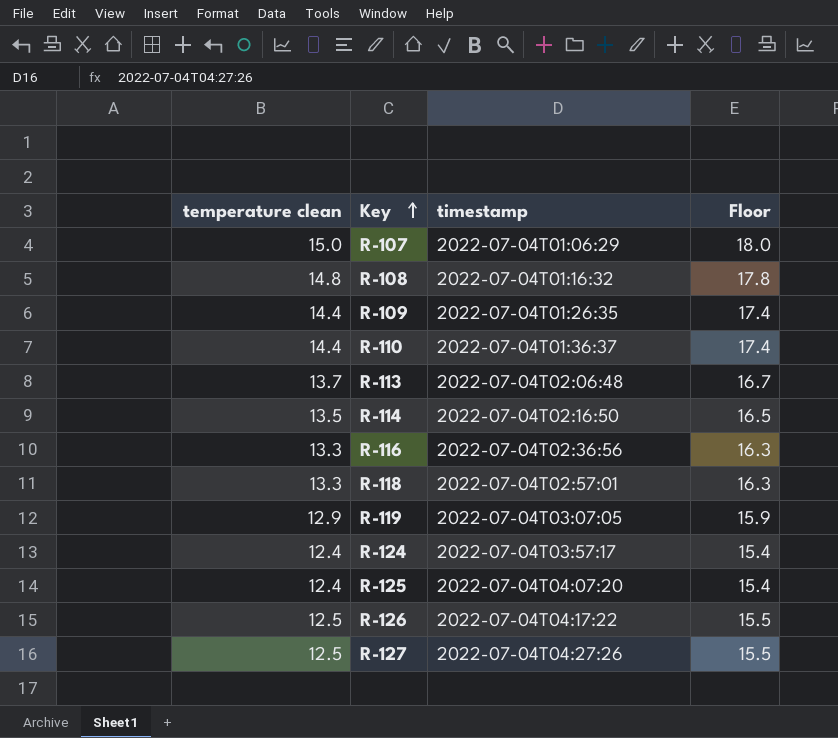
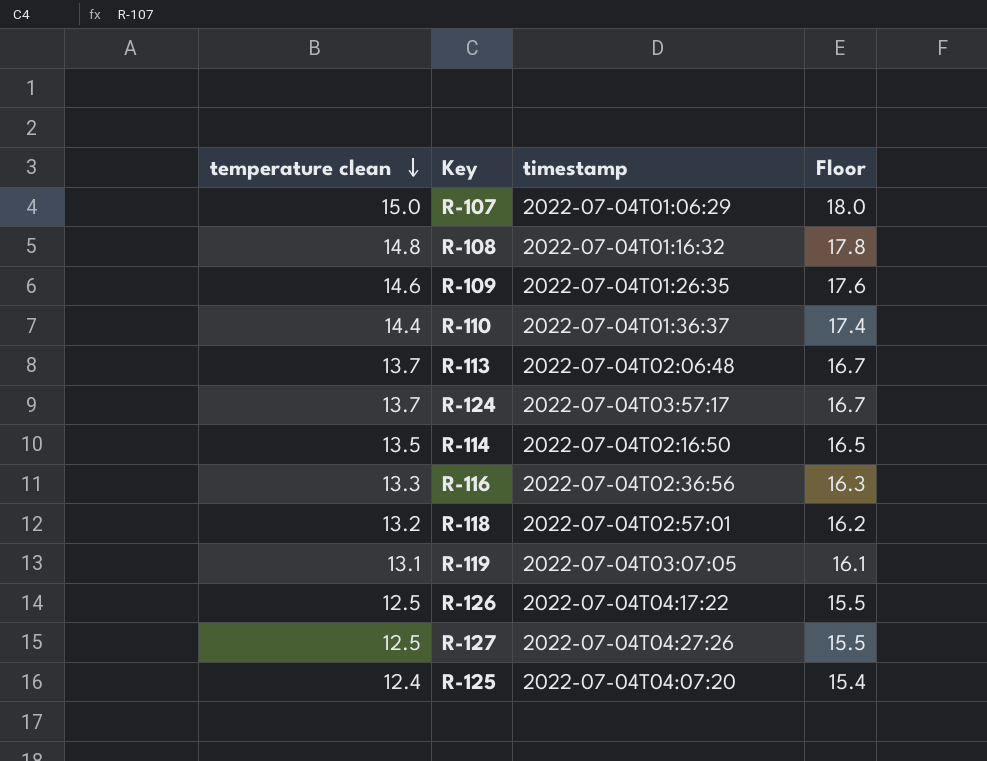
row order: Key ascending -> temperature clean descending
R-109 | temperature clean: 14.4 -> 14.6
R-109 | Floor: 17.4 -> 17.6
R-124 | temperature clean: 12.4 -> 13.7
R-124 | Floor: 15.4 -> 16.7
R-118 | temperature clean: 13.3 -> 13.2
R-118 | Floor: 16.3 -> 16.2
R-119 | temperature clean: 12.9 -> 13.1
R-119 | Floor: 15.9 -> 16.1

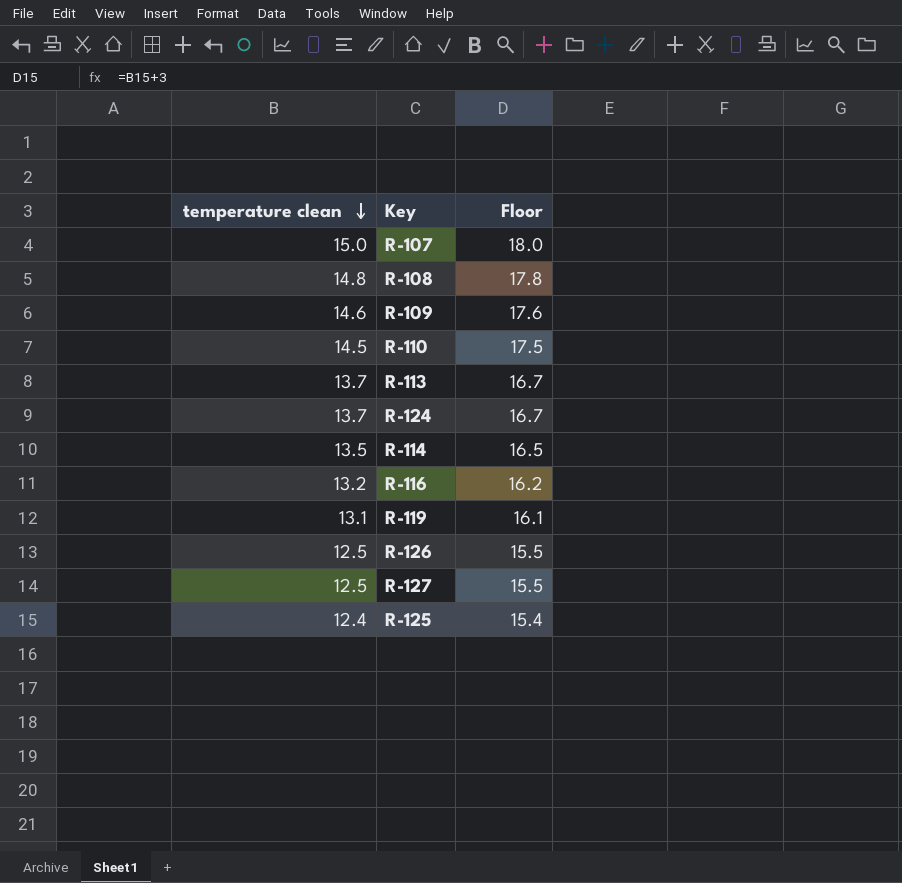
column timestamp | position: 3 -> none
row R-118: 13.2 | 2022-07-04T02:57:01 | 16.2 -> none
R-110 | temperature clean: 14.4 -> 14.5
R-110 | Floor: 17.4 -> 17.5
R-116 | temperature clean: 13.3 -> 13.2
R-116 | Floor: 16.3 -> 16.2

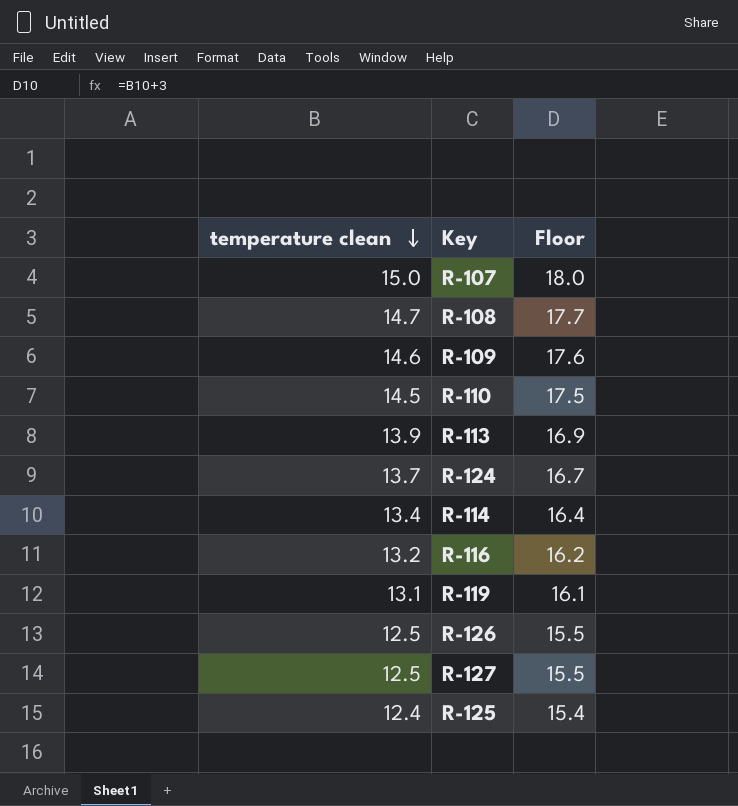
R-108 | temperature clean: 14.8 -> 14.7
R-108 | Floor: 17.8 -> 17.7
R-113 | temperature clean: 13.7 -> 13.9
R-113 | Floor: 16.7 -> 16.9
R-114 | temperature clean: 13.5 -> 13.4
R-114 | Floor: 16.5 -> 16.4

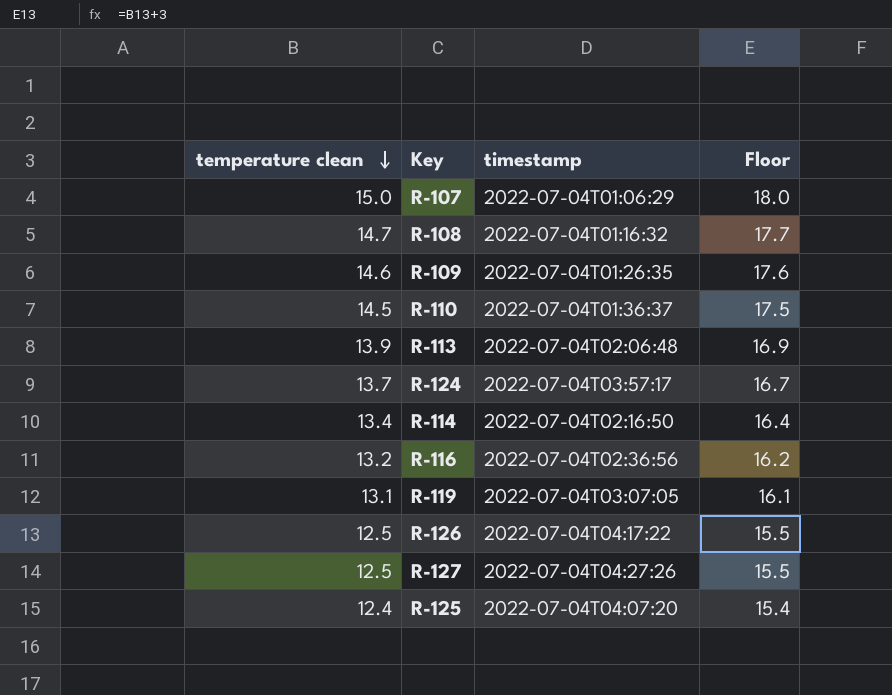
column timestamp | position: none -> 3

